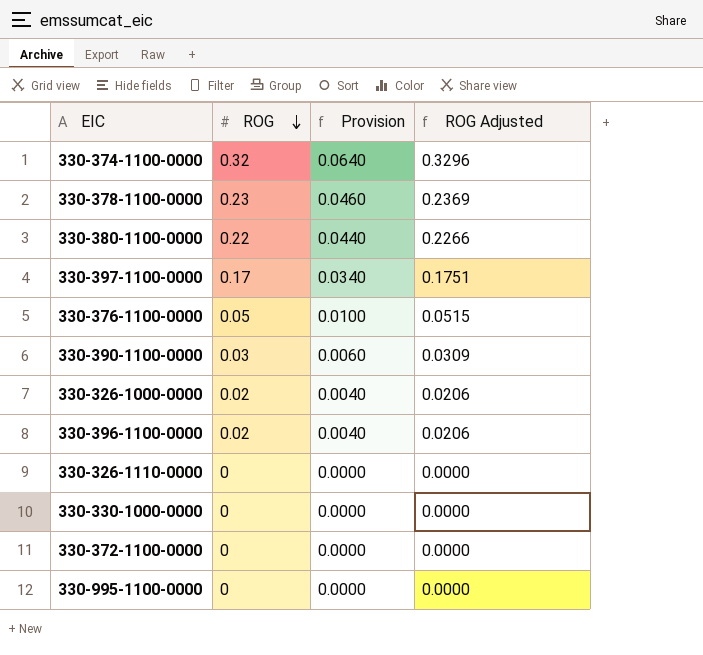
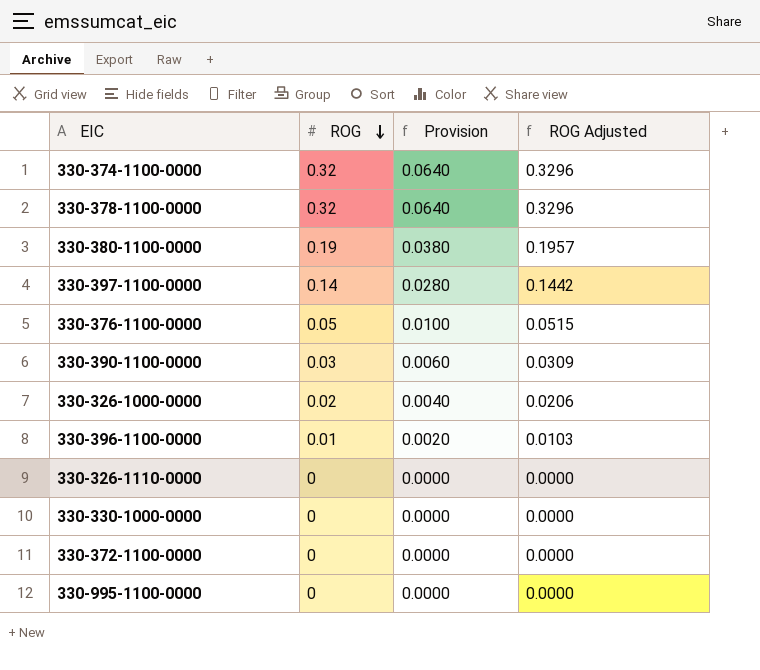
330-378-1100-0000 | ROG: 0.23 -> 0.32
330-378-1100-0000 | Provision: 0.0460 -> 0.0640
330-378-1100-0000 | ROG Adjusted: 0.2369 -> 0.3296
330-380-1100-0000 | ROG: 0.22 -> 0.19
330-380-1100-0000 | Provision: 0.0440 -> 0.0380
330-380-1100-0000 | ROG Adjusted: 0.2266 -> 0.1957
330-397-1100-0000 | ROG: 0.17 -> 0.14
330-397-1100-0000 | Provision: 0.0340 -> 0.0280
330-397-1100-0000 | ROG Adjusted: 0.1751 -> 0.1442
330-396-1100-0000 | ROG: 0.02 -> 0.01
330-396-1100-0000 | Provision: 0.0040 -> 0.0020
330-396-1100-0000 | ROG Adjusted: 0.0206 -> 0.0103

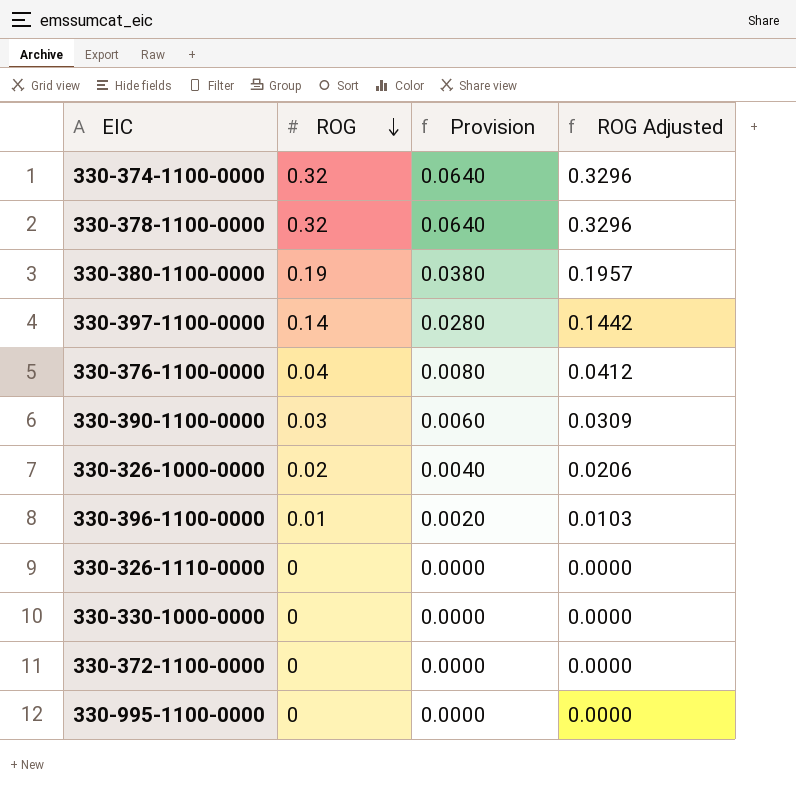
330-376-1100-0000 | ROG: 0.05 -> 0.04
330-376-1100-0000 | Provision: 0.0100 -> 0.0080
330-376-1100-0000 | ROG Adjusted: 0.0515 -> 0.0412

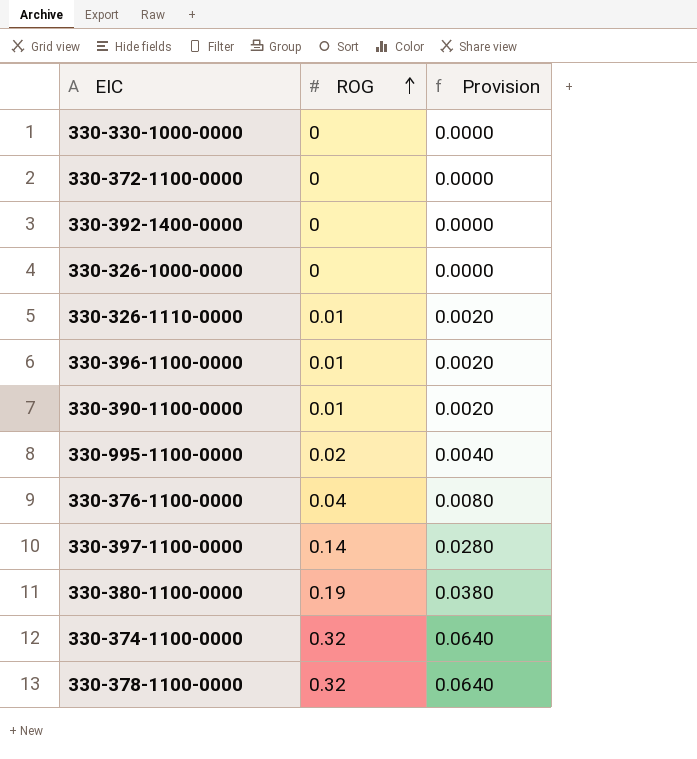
row order: ROG descending -> ROG ascending
column ROG Adjusted | formula: [ROG] * 1.03 -> none
row 330-392-1400-0000: none -> 0 | 0.0000
330-326-1000-0000 | ROG: 0.02 -> 0
330-326-1000-0000 | Provision: 0.0040 -> 0.0000
330-326-1110-0000 | ROG: 0 -> 0.01
330-326-1110-0000 | Provision: 0.0000 -> 0.0020
330-390-1100-0000 | ROG: 0.03 -> 0.01
330-390-1100-0000 | Provision: 0.0060 -> 0.0020
330-995-1100-0000 | ROG: 0 -> 0.02
330-995-1100-0000 | Provision: 0.0000 -> 0.0040

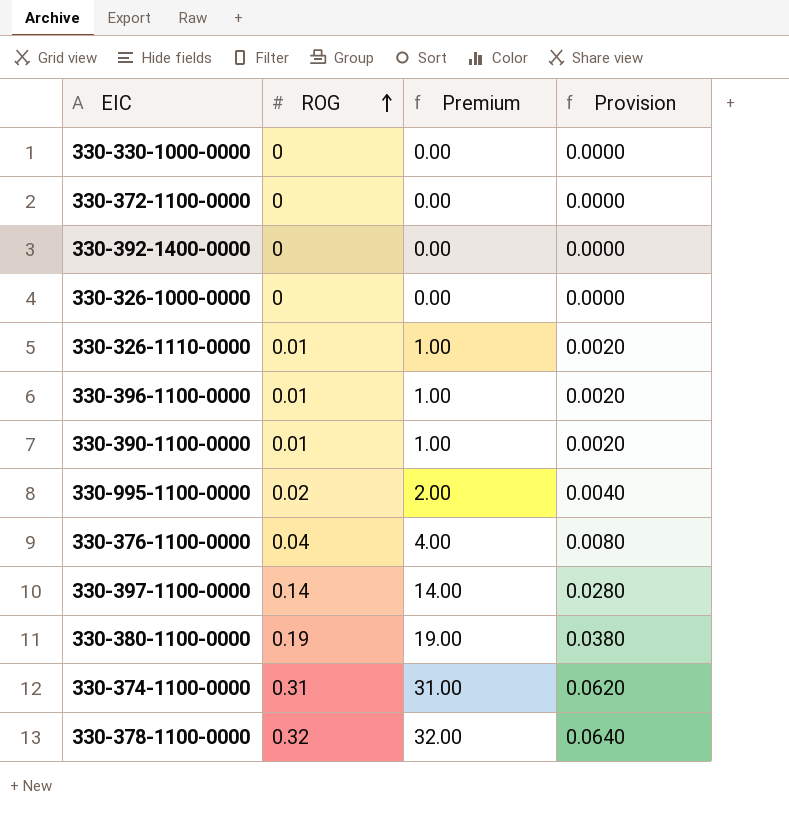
column Premium | formula: none -> [ROG] * 100
330-374-1100-0000 | ROG: 0.32 -> 0.31
330-374-1100-0000 | Provision: 0.0640 -> 0.0620

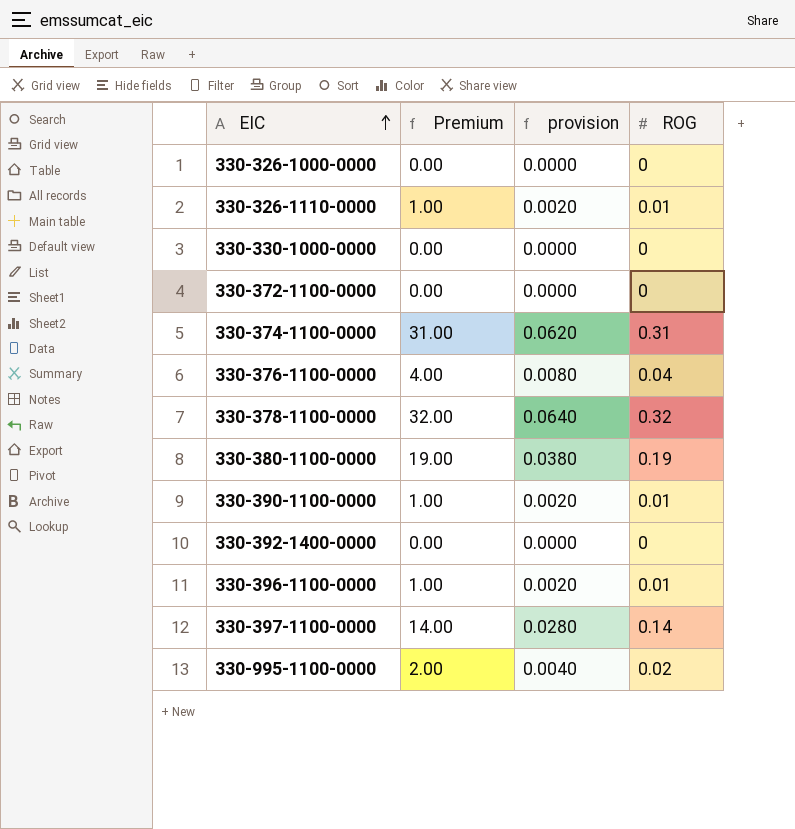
row order: ROG ascending -> EIC ascending
column name: Provision -> provision
column ROG | position: 2 -> 4

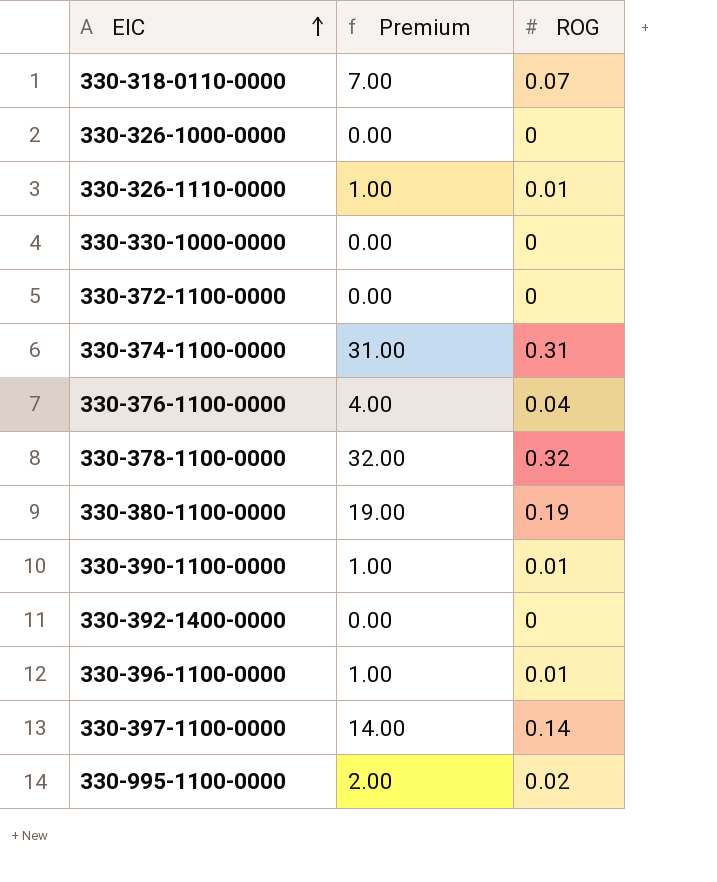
column provision | formula: [ROG] * 0.2 -> none
row 330-318-0110-0000: none -> 7.00 | 0.07

